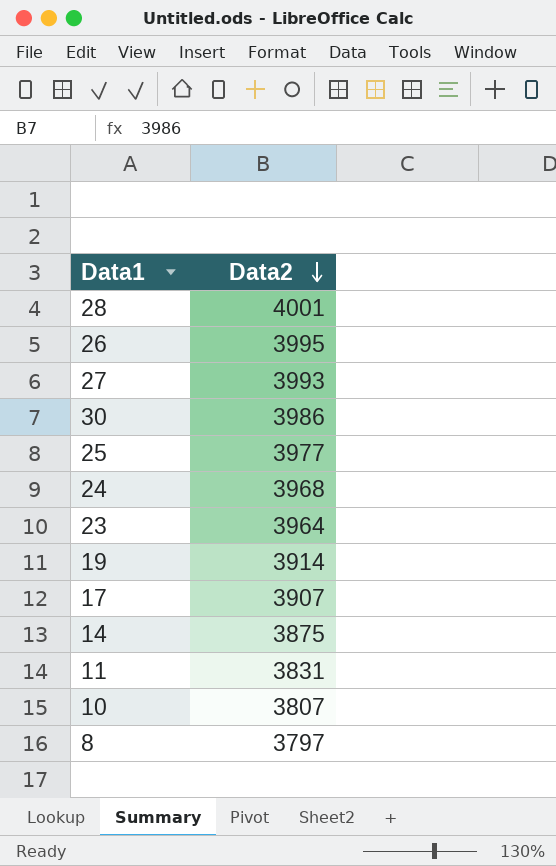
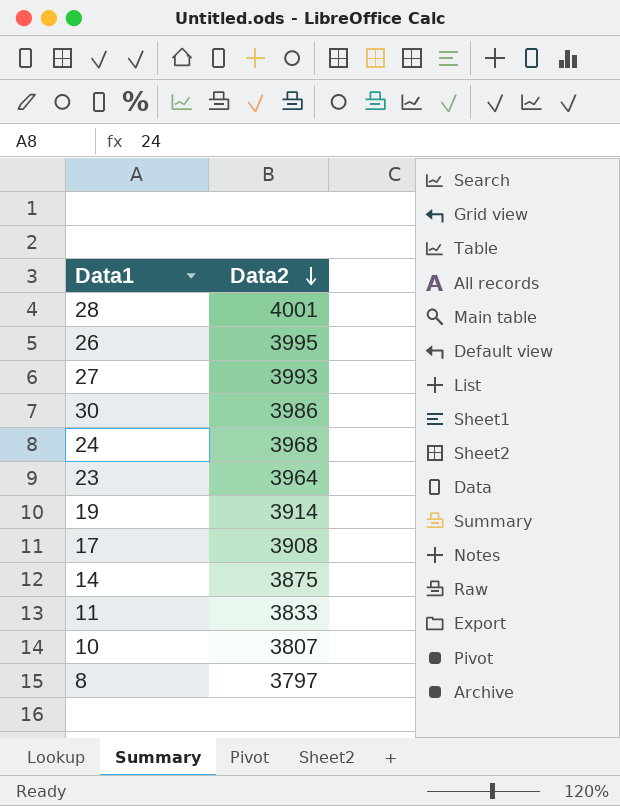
row 25: 3977 -> none
17 | Data2: 3907 -> 3908
11 | Data2: 3831 -> 3833

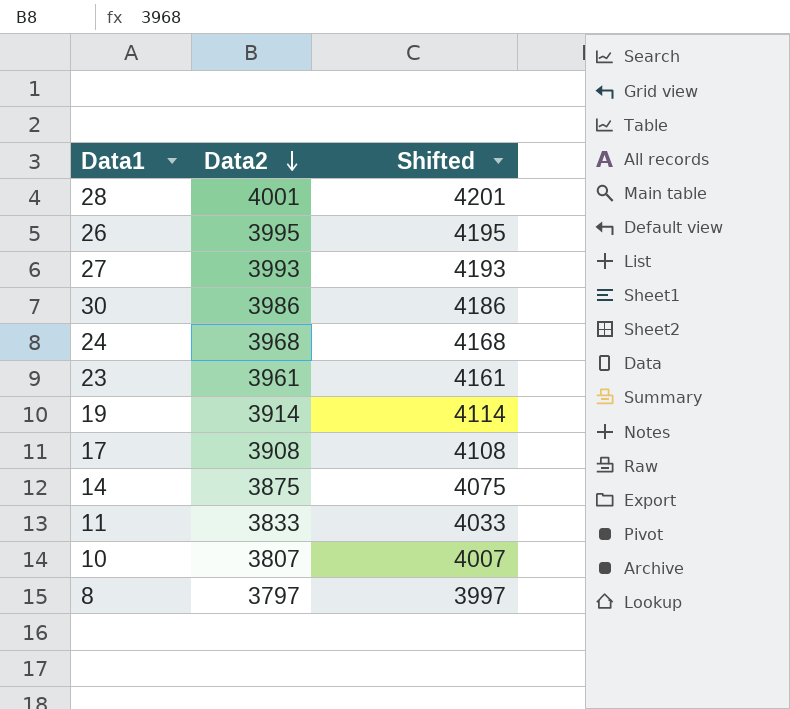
column Shifted | formula: none -> [Data2] + 200
23 | Data2: 3964 -> 3961

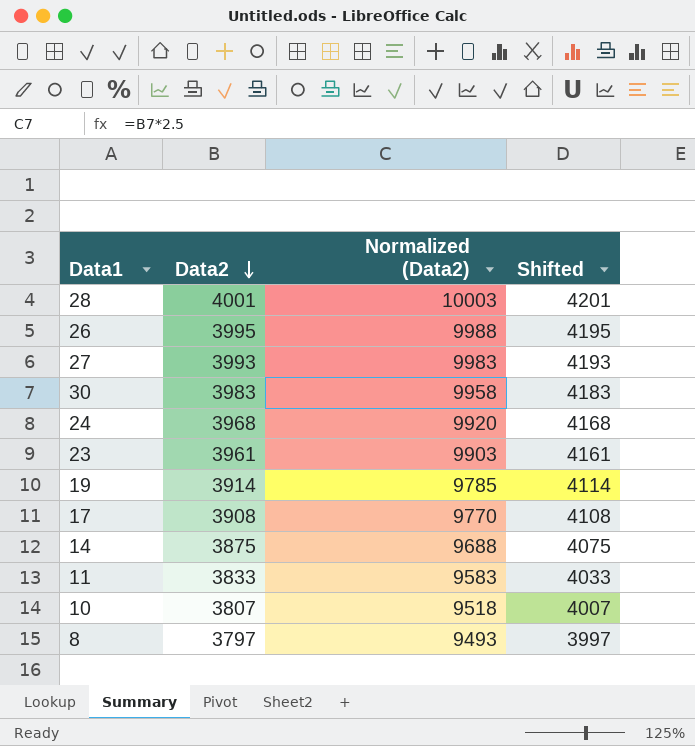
column Normalized (Data2) | formula: none -> [Data2] * 2.5
30 | Data2: 3986 -> 3983
30 | Shifted: 4186 -> 4183

